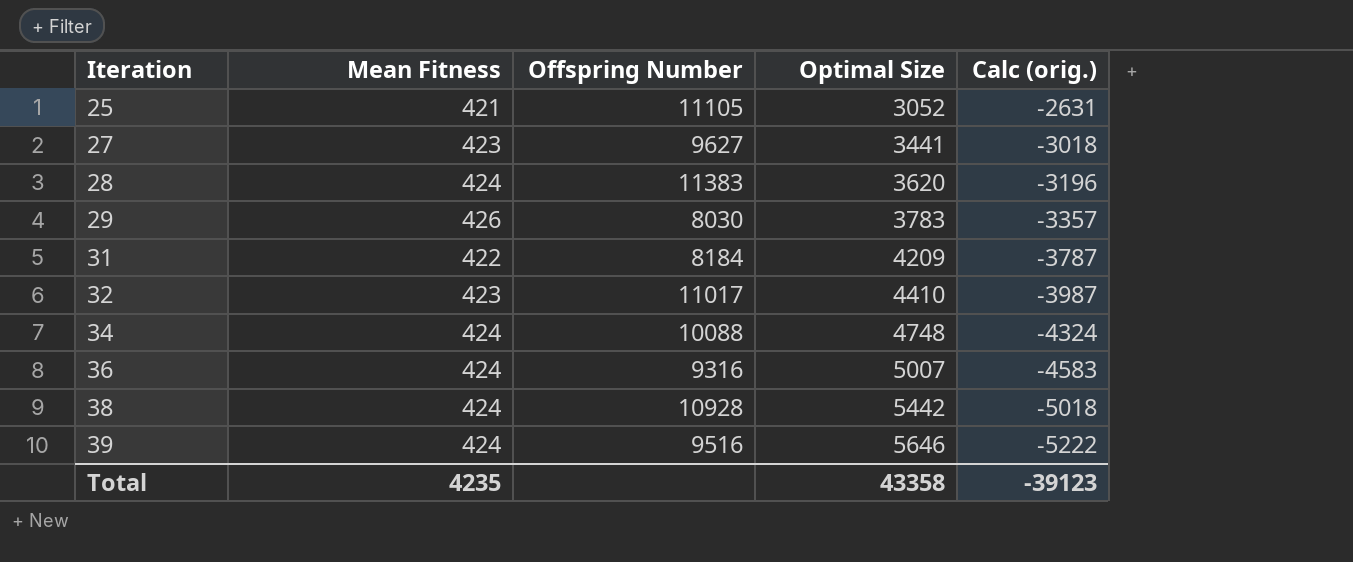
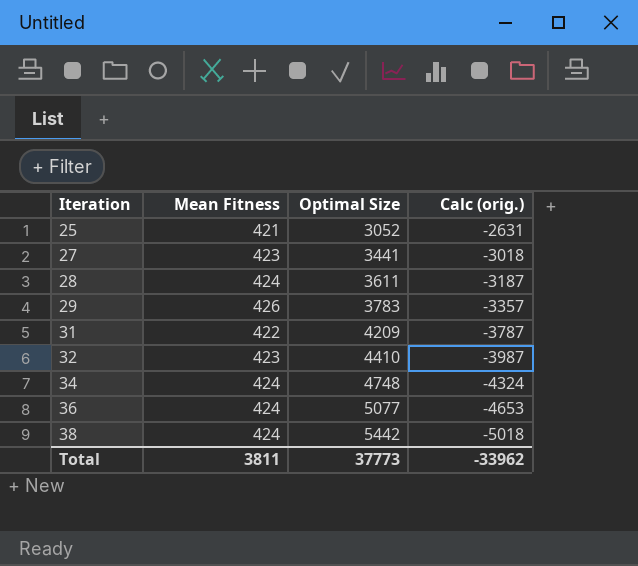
column Offspring Number | position: 3 -> none
row 39: 424 | 9516 | 5646 | -5222 -> none
28 | Optimal Size: 3620 -> 3611
28 | Calc (orig.): -3196 -> -3187
36 | Optimal Size: 5007 -> 5077
36 | Calc (orig.): -4583 -> -4653
Total | Mean Fitness: 4235 -> 3811
Total | Optimal Size: 43358 -> 37773
Total | Calc (orig.): -39123 -> -33962

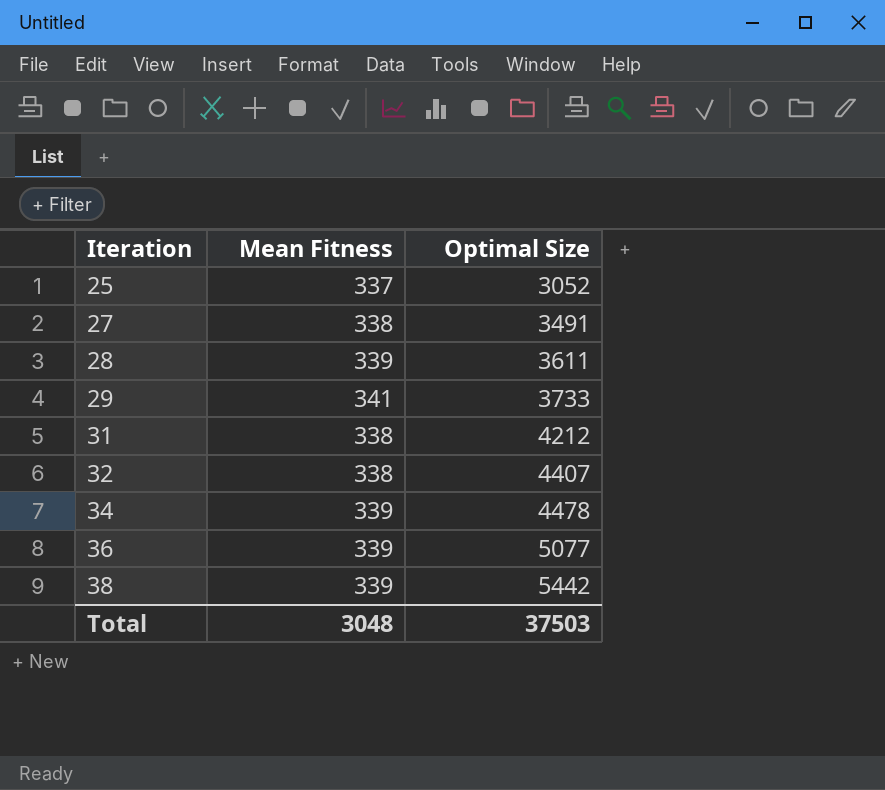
column Calc (orig.) | formula: [Mean Fitness] - [Optimal Size] -> none
25 | Mean Fitness: 421 -> 337
27 | Mean Fitness: 423 -> 338
27 | Optimal Size: 3441 -> 3491
28 | Mean Fitness: 424 -> 339
29 | Mean Fitness: 426 -> 341
29 | Optimal Size: 3783 -> 3733
31 | Mean Fitness: 422 -> 338
31 | Optimal Size: 4209 -> 4212
32 | Mean Fitness: 423 -> 338
32 | Optimal Size: 4410 -> 4407
34 | Mean Fitness: 424 -> 339
34 | Optimal Size: 4748 -> 4478
36 | Mean Fitness: 424 -> 339
38 | Mean Fitness: 424 -> 339
Total | Mean Fitness: 3811 -> 3048
Total | Optimal Size: 37773 -> 37503

